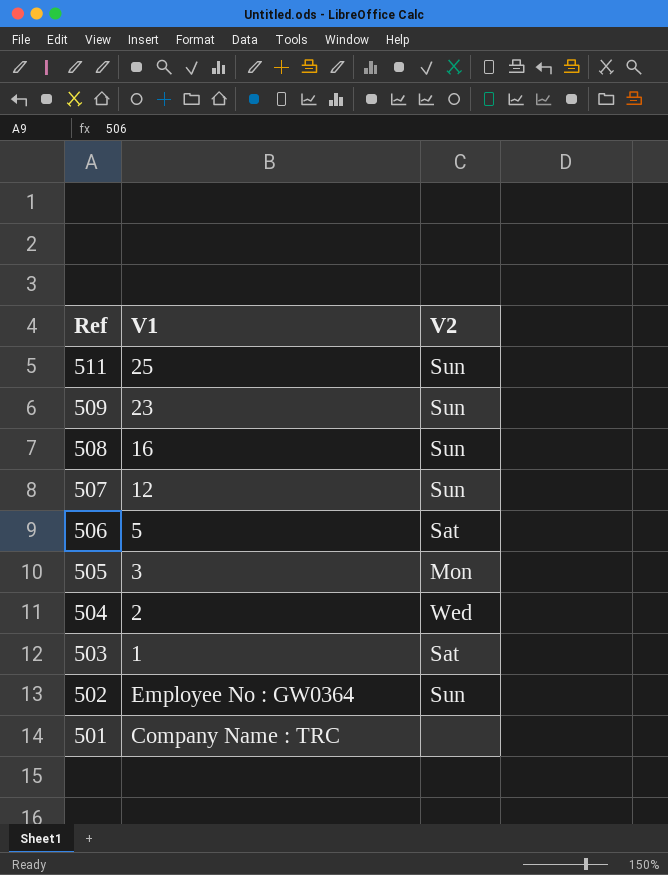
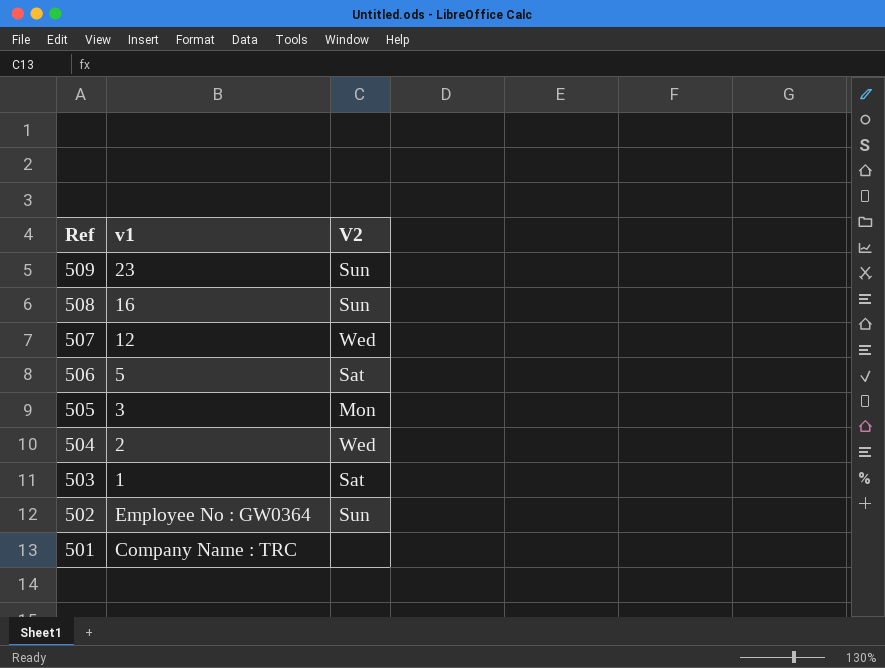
column name: V1 -> v1
row 511: 25 | Sun -> none
507 | V2: Sun -> Wed

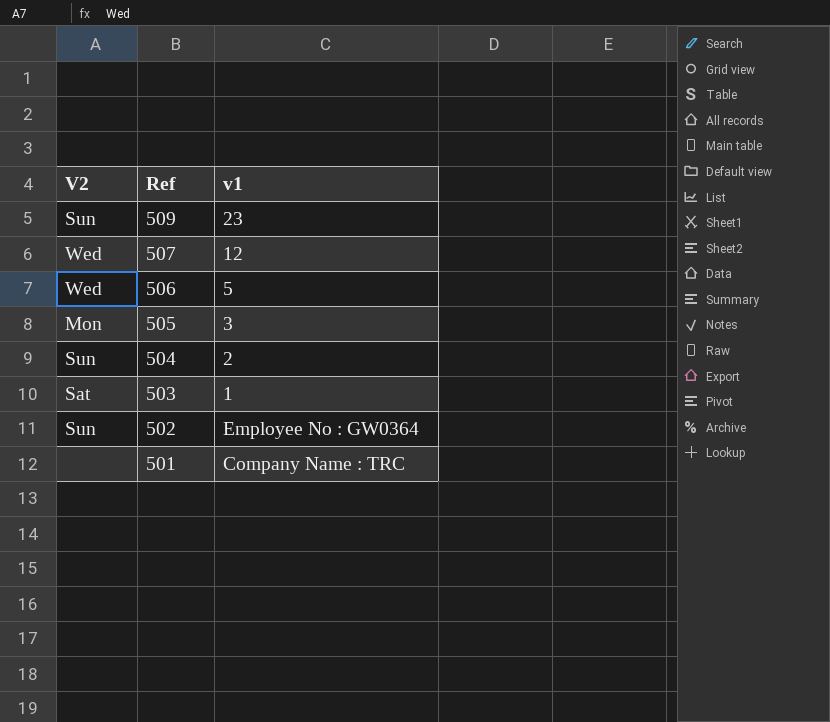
column V2 | position: 3 -> 1
row 508: 16 | Sun -> none
506 | V2: Sat -> Wed
504 | V2: Wed -> Sun

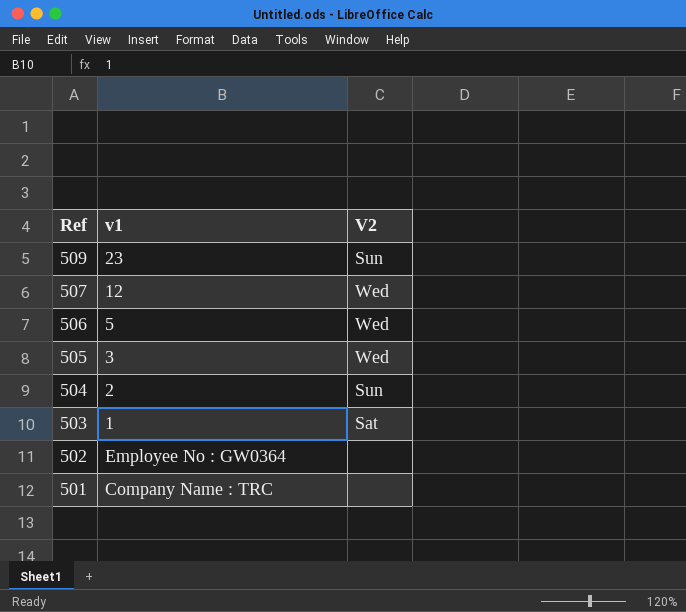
column V2 | position: 1 -> 3
505 | V2: Mon -> Wed
502 | V2: Sun -> none

